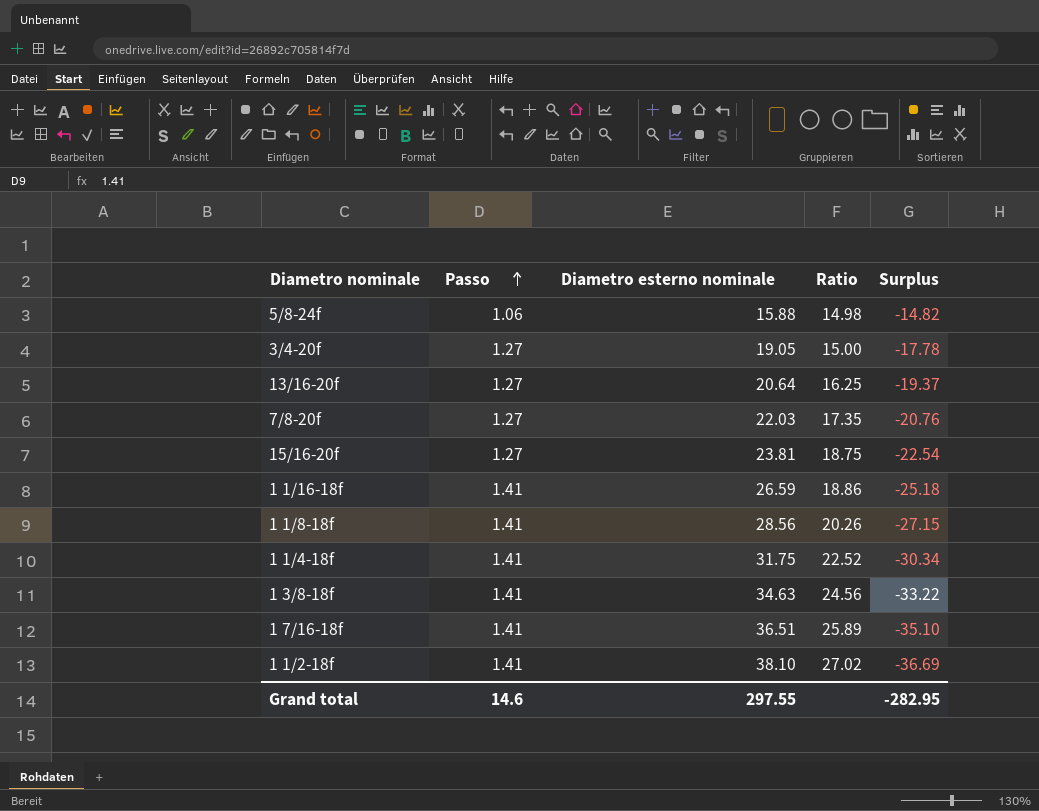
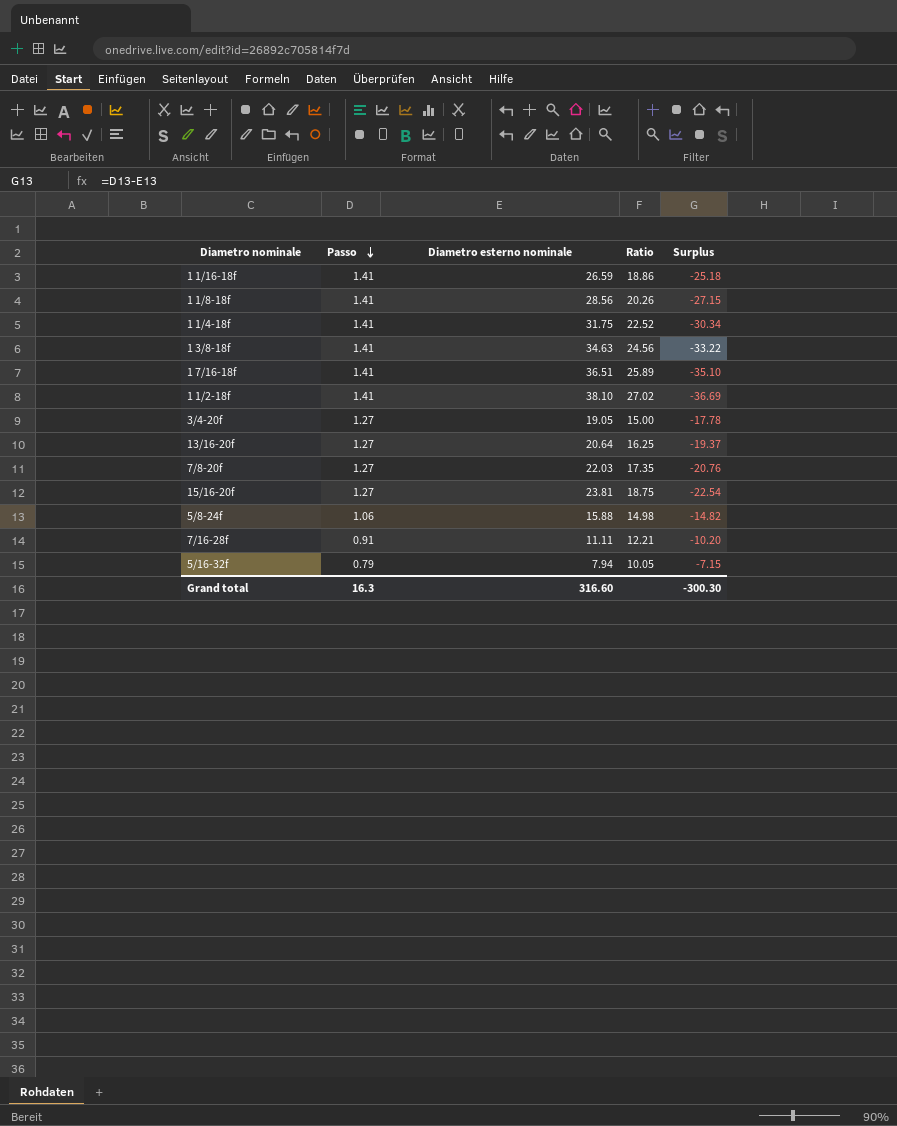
row order: Passo ascending -> Passo descending
row 7/16-28f: none -> 0.91 | 11.11 | 12.21 | -10.20
row 5/16-32f: none -> 0.79 | 7.94 | 10.05 | -7.15
Grand total | Passo: 14.6 -> 16.3
Grand total | Diametro esterno nominale: 297.55 -> 316.60
Grand total | Surplus: -282.95 -> -300.30

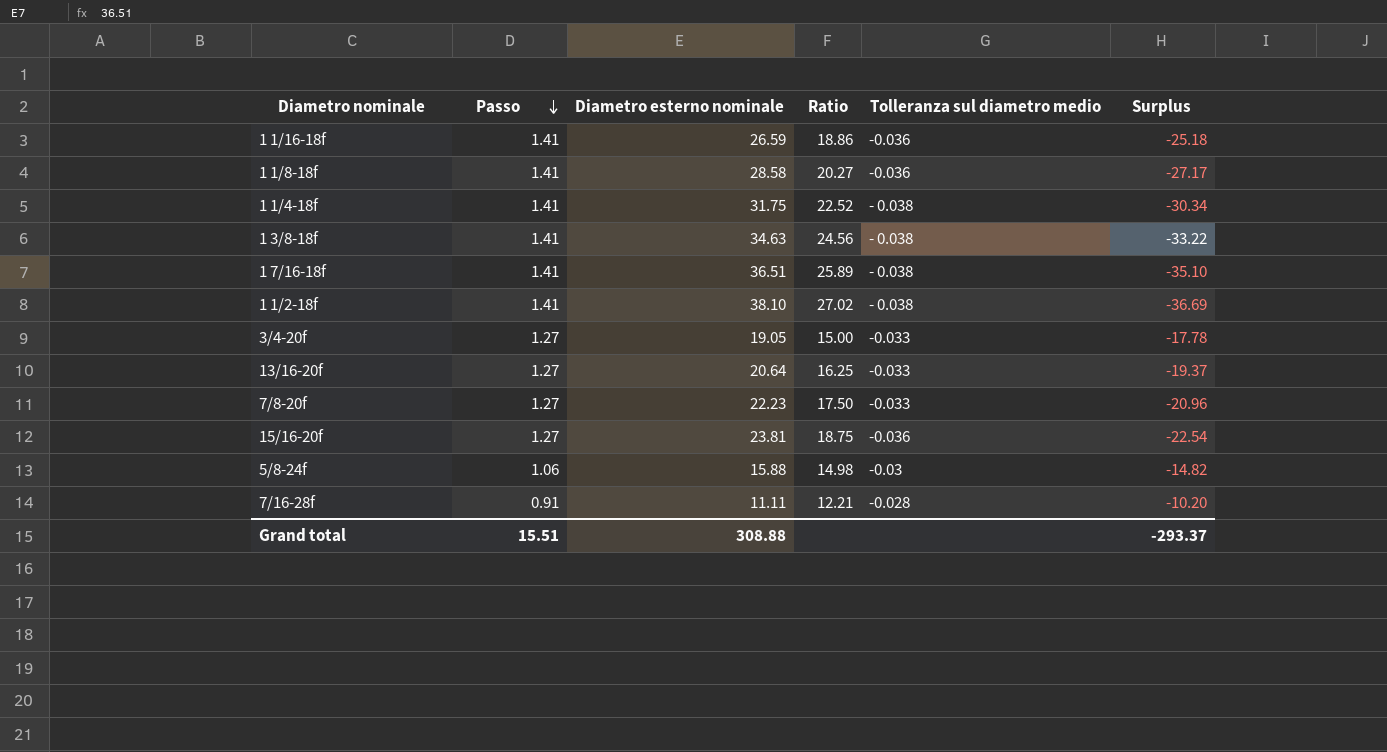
column Tolleranza sul diametro medio | position: none -> 5
row 5/16-32f: 0.79 | 7.94 | 10.05 | -7.15 -> none
1 1/8-18f | Diametro esterno nominale: 28.56 -> 28.58
1 1/8-18f | Ratio: 20.26 -> 20.27
1 1/8-18f | Surplus: -27.15 -> -27.17
7/8-20f | Diametro esterno nominale: 22.03 -> 22.23
7/8-20f | Ratio: 17.35 -> 17.50
7/8-20f | Surplus: -20.76 -> -20.96
Grand total | Passo: 16.3 -> 15.51
Grand total | Diametro esterno nominale: 316.60 -> 308.88
Grand total | Surplus: -300.30 -> -293.37

